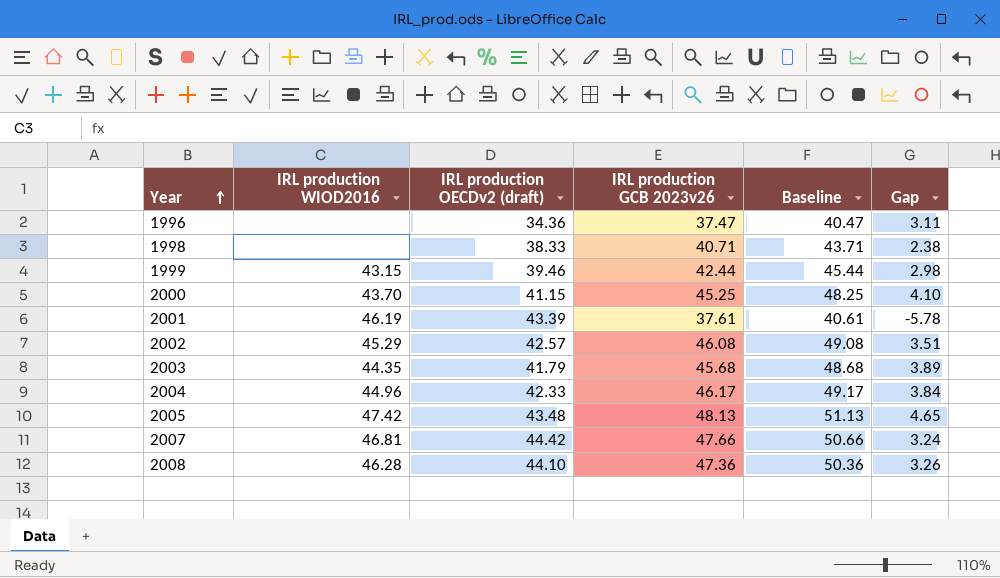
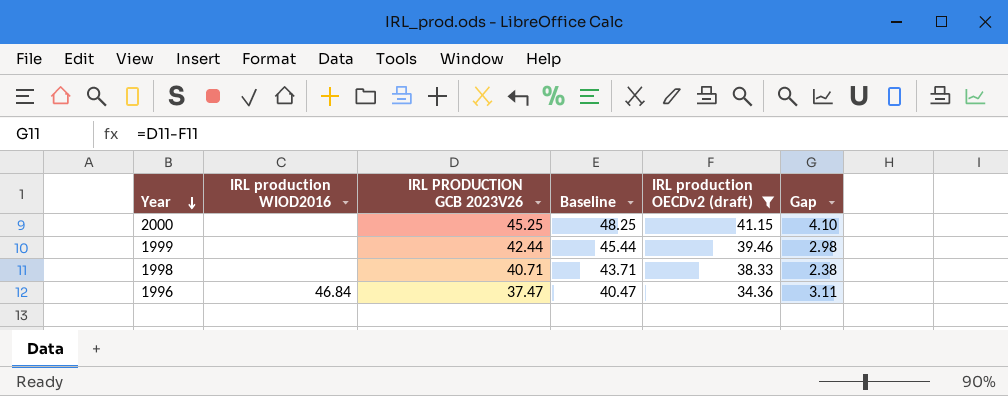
filter: none -> IRL production OECDv2 (draft) <= 41.15
row order: Year ascending -> Year descending
column name: IRL production GCB 2023v26 -> IRL PRODUCTION GCB 2023V26
column IRL production OECDv2 (draft) | position: 3 -> 5
2000 | IRL production WIOD2016: 43.70 -> none
1999 | IRL production WIOD2016: 43.15 -> none
1996 | IRL production WIOD2016: none -> 46.84

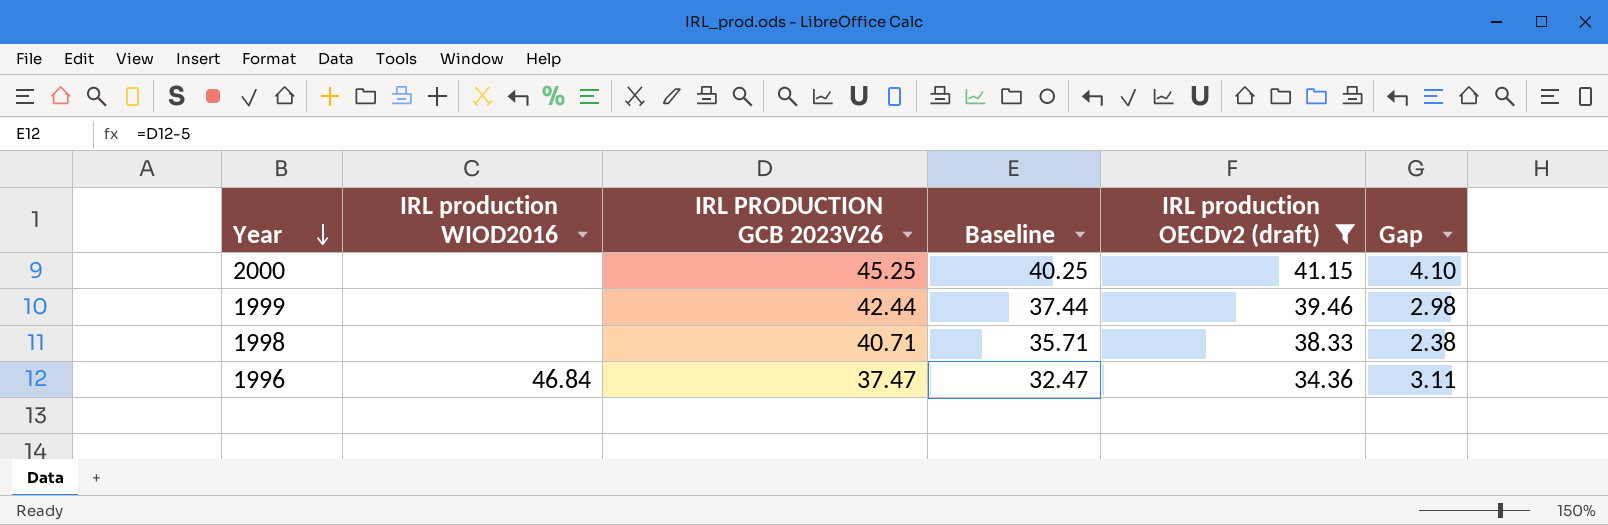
column Baseline | formula: [IRL PRODUCTION GCB 2023V26] + 3 -> [IRL PRODUCTION GCB 2023V26] - 5

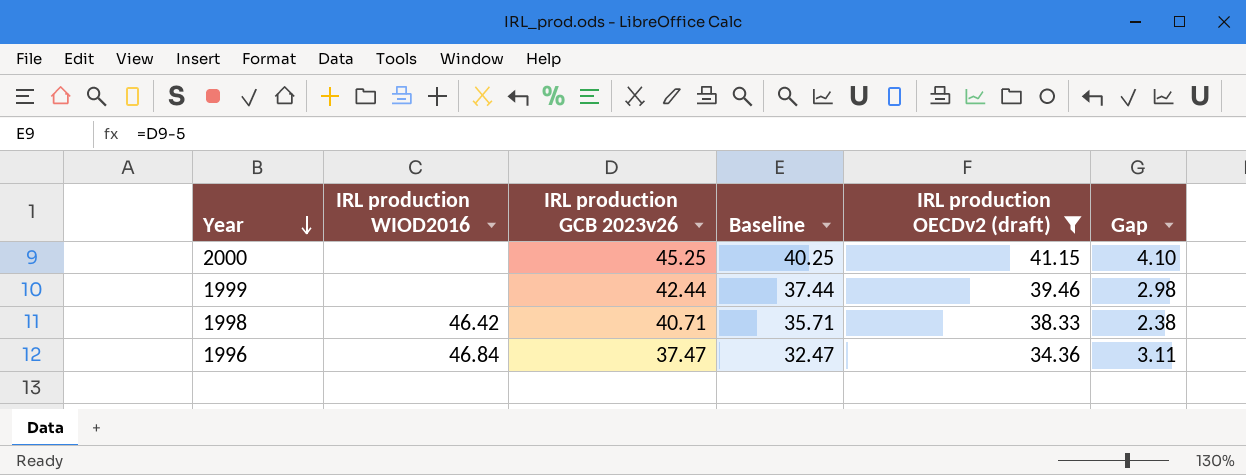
column name: IRL PRODUCTION GCB 2023V26 -> IRL production GCB 2023v26
1998 | IRL production WIOD2016: none -> 46.42

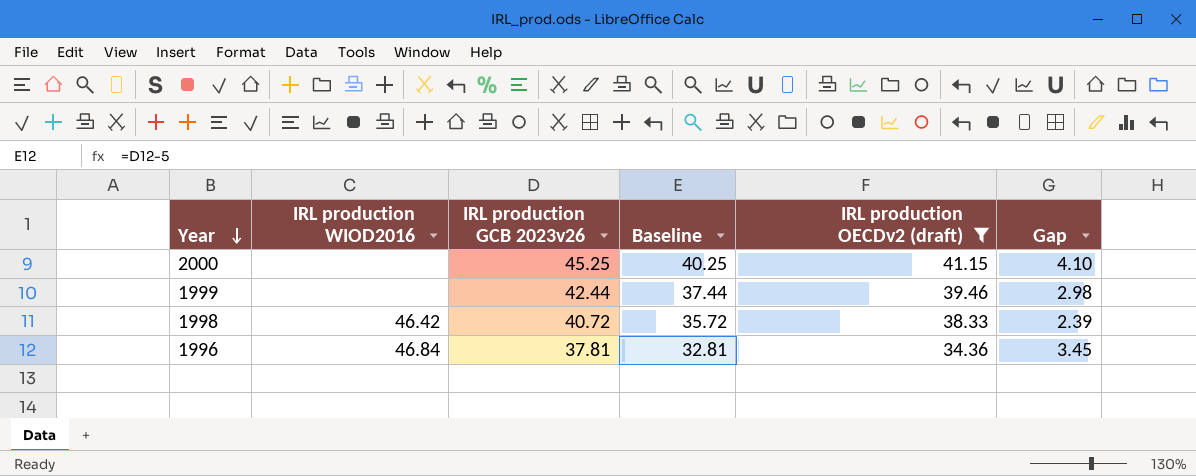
1998 | IRL production GCB 2023v26: 40.71 -> 40.72
1998 | Baseline: 35.71 -> 35.72
1998 | Gap: 2.38 -> 2.39
1996 | IRL production GCB 2023v26: 37.47 -> 37.81
1996 | Baseline: 32.47 -> 32.81
1996 | Gap: 3.11 -> 3.45

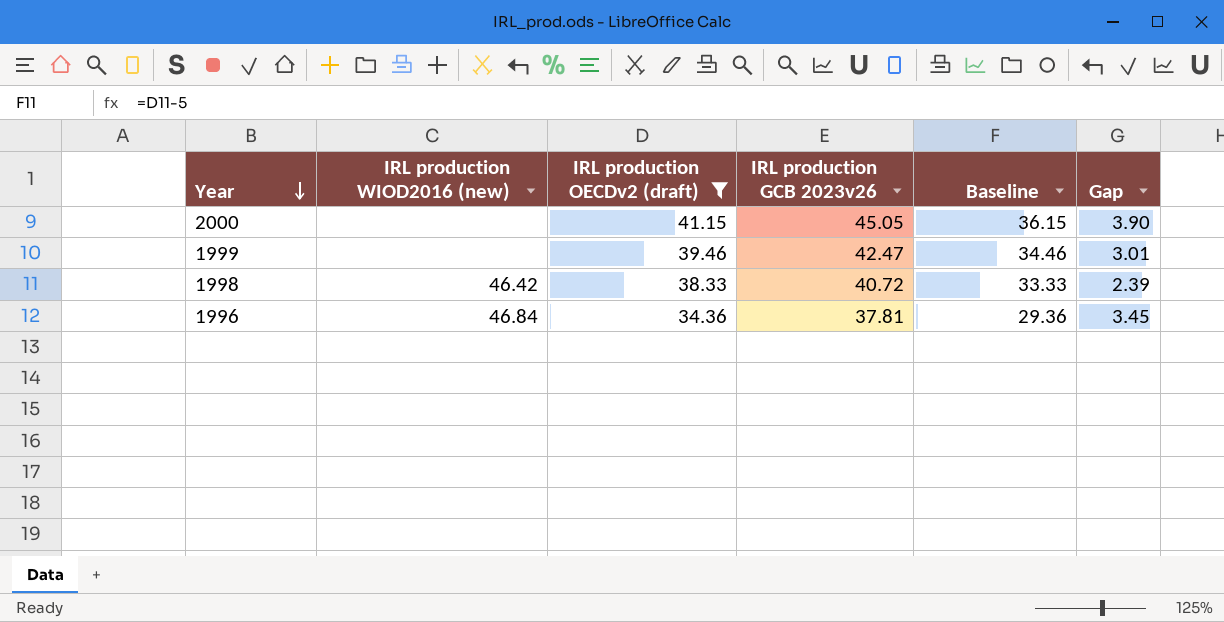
column name: IRL production WIOD2016 -> IRL production WIOD2016 (new)
column IRL production OECDv2 (draft) | position: 5 -> 3
column Baseline | formula: [IRL production GCB 2023v26] - 5 -> [IRL production OECDv2 (draft)] - 5
2000 | IRL production GCB 2023v26: 45.25 -> 45.05
2000 | Gap: 4.10 -> 3.90
1999 | IRL production GCB 2023v26: 42.44 -> 42.47
1999 | Gap: 2.98 -> 3.01

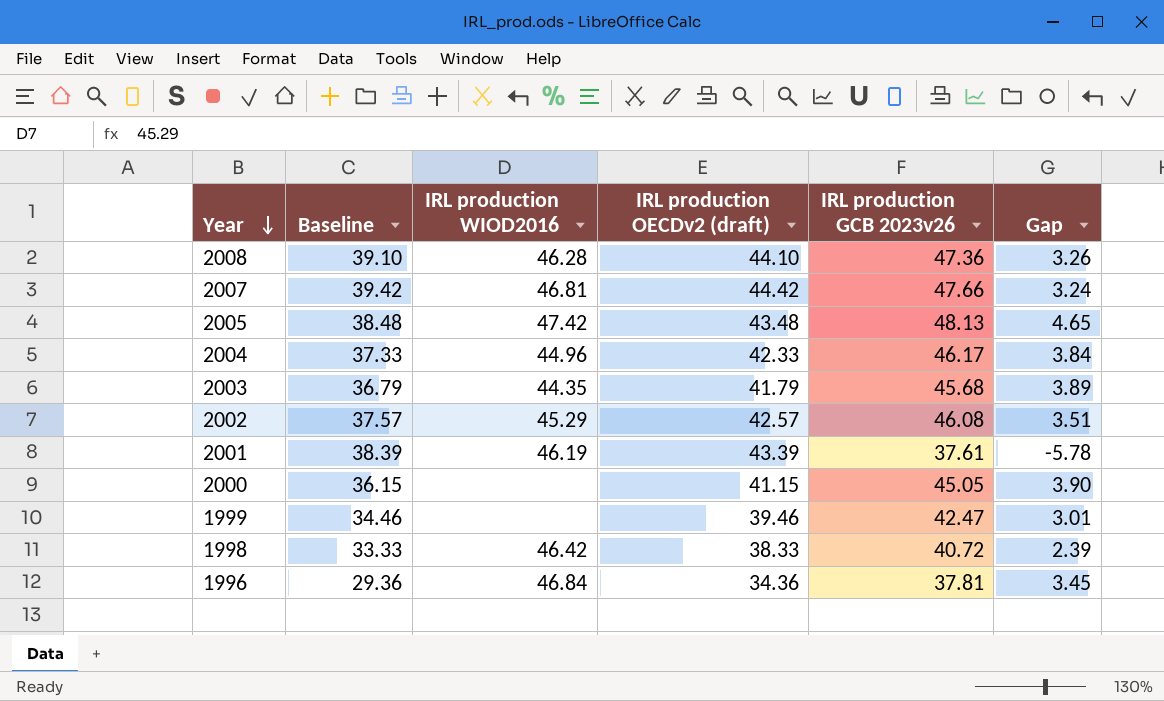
filter: IRL production OECDv2 (draft) <= 41.15 -> none
column Baseline | position: 5 -> 2
column name: IRL production WIOD2016 (new) -> IRL production WIOD2016

